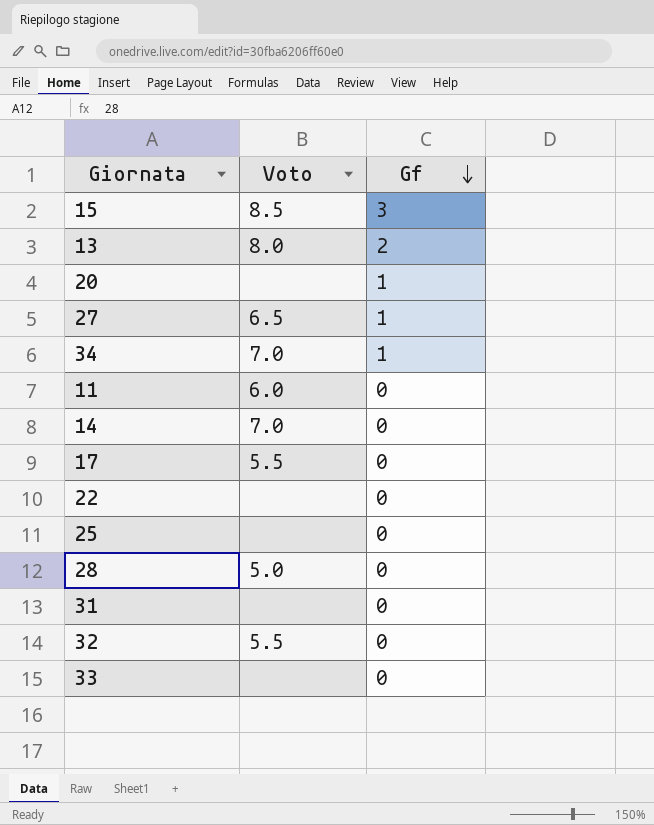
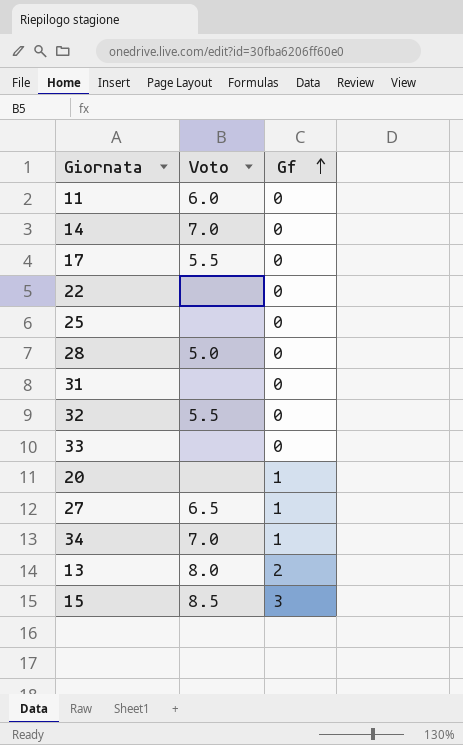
row order: Gf descending -> Gf ascending

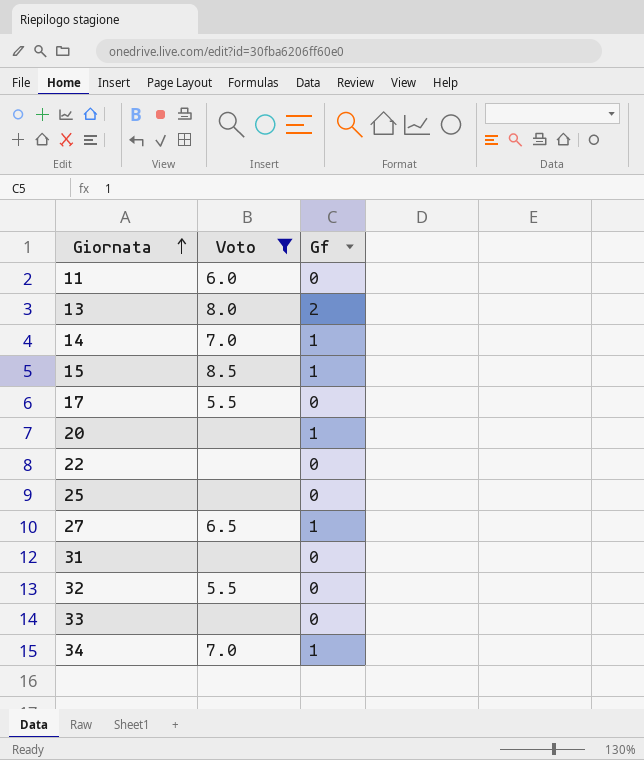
filter: none -> Voto != 5.0
row order: Gf ascending -> Giornata ascending
14 | Gf: 0 -> 1
15 | Gf: 3 -> 1

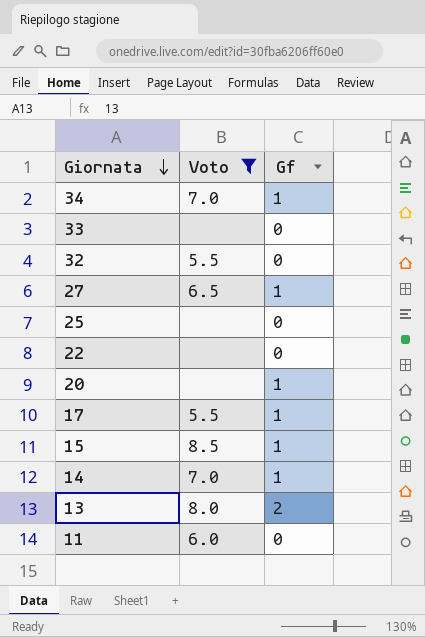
row order: Giornata ascending -> Giornata descending
row 31: none | 0 -> none
17 | Gf: 0 -> 1

